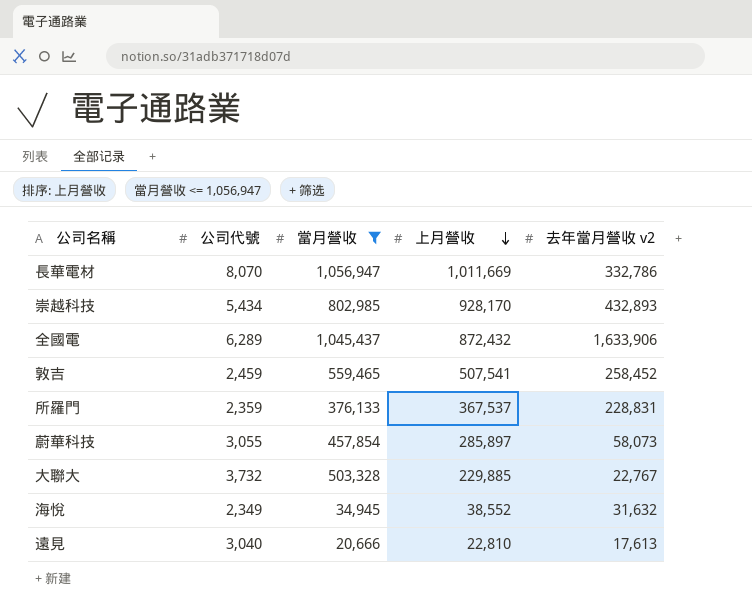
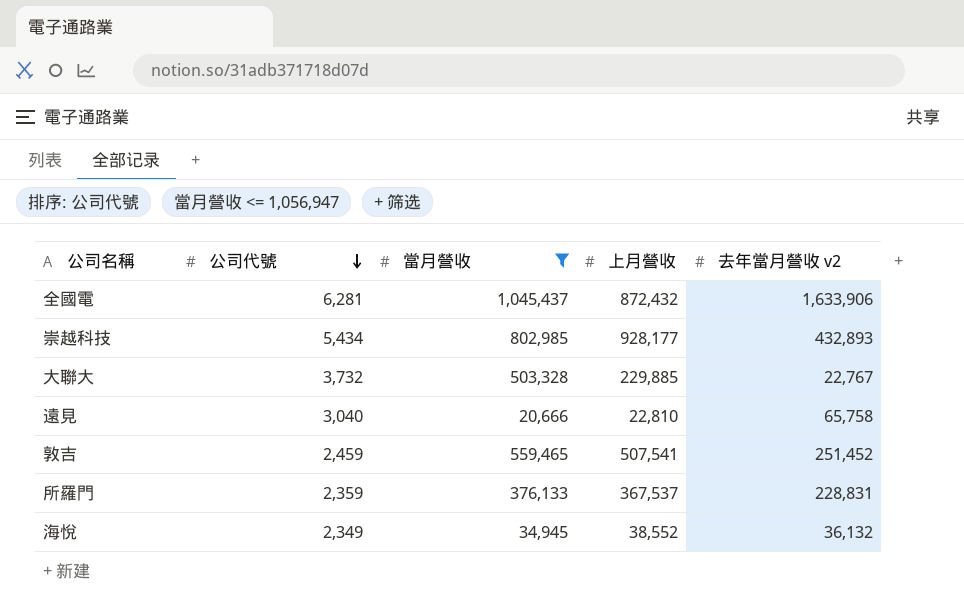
row order: 上月營收 descending -> 公司代號 descending
row 長華電材: 8,070 | 1,056,947 | 1,011,669 | 332,786 -> none
row 蔚華科技: 3,055 | 457,854 | 285,897 | 58,073 -> none
全國電 | 公司代號: 6,289 -> 6,281
崇越科技 | 上月營收: 928,170 -> 928,177
遠見 | 去年當月營收 v2: 17,613 -> 65,758
敦吉 | 去年當月營收 v2: 258,452 -> 251,452
海悅 | 去年當月營收 v2: 31,632 -> 36,132

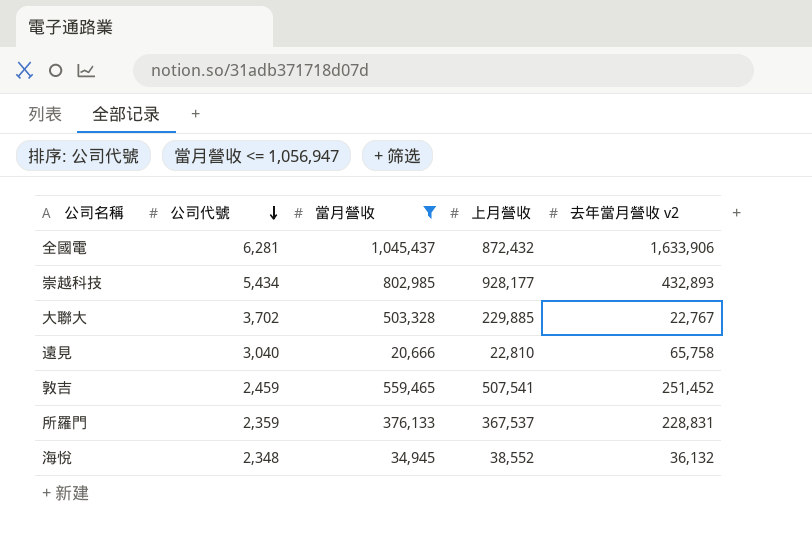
大聯大 | 公司代號: 3,732 -> 3,702
海悅 | 公司代號: 2,349 -> 2,348

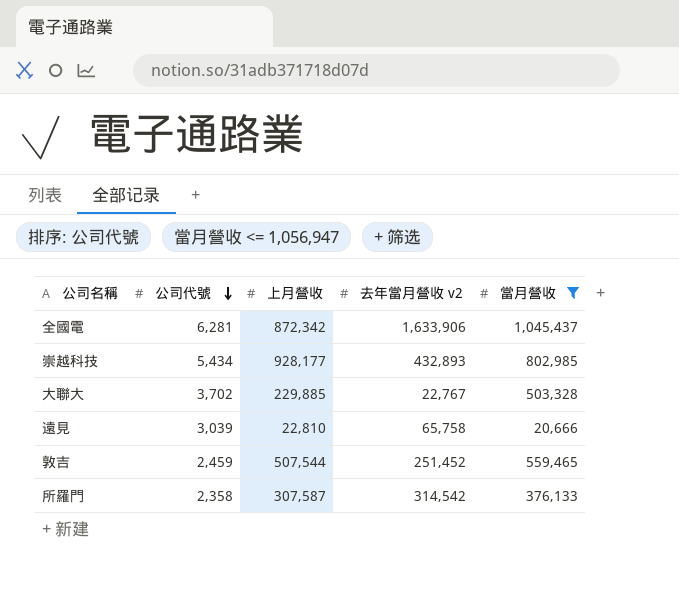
column 當月營收 | position: 3 -> 5
row 海悅: 2,348 | 34,945 | 38,552 | 36,132 -> none
全國電 | 上月營收: 872,432 -> 872,342
遠見 | 公司代號: 3,040 -> 3,039
敦吉 | 上月營收: 507,541 -> 507,544
所羅門 | 公司代號: 2,359 -> 2,358
所羅門 | 上月營收: 367,537 -> 307,587
所羅門 | 去年當月營收 v2: 228,831 -> 314,542

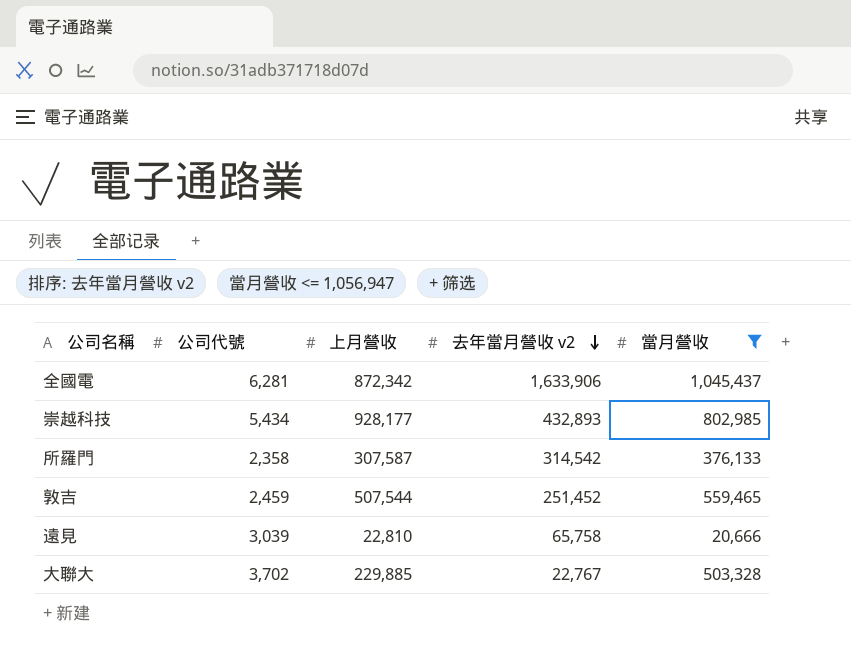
row order: 公司代號 descending -> 去年當月營收 v2 descending

